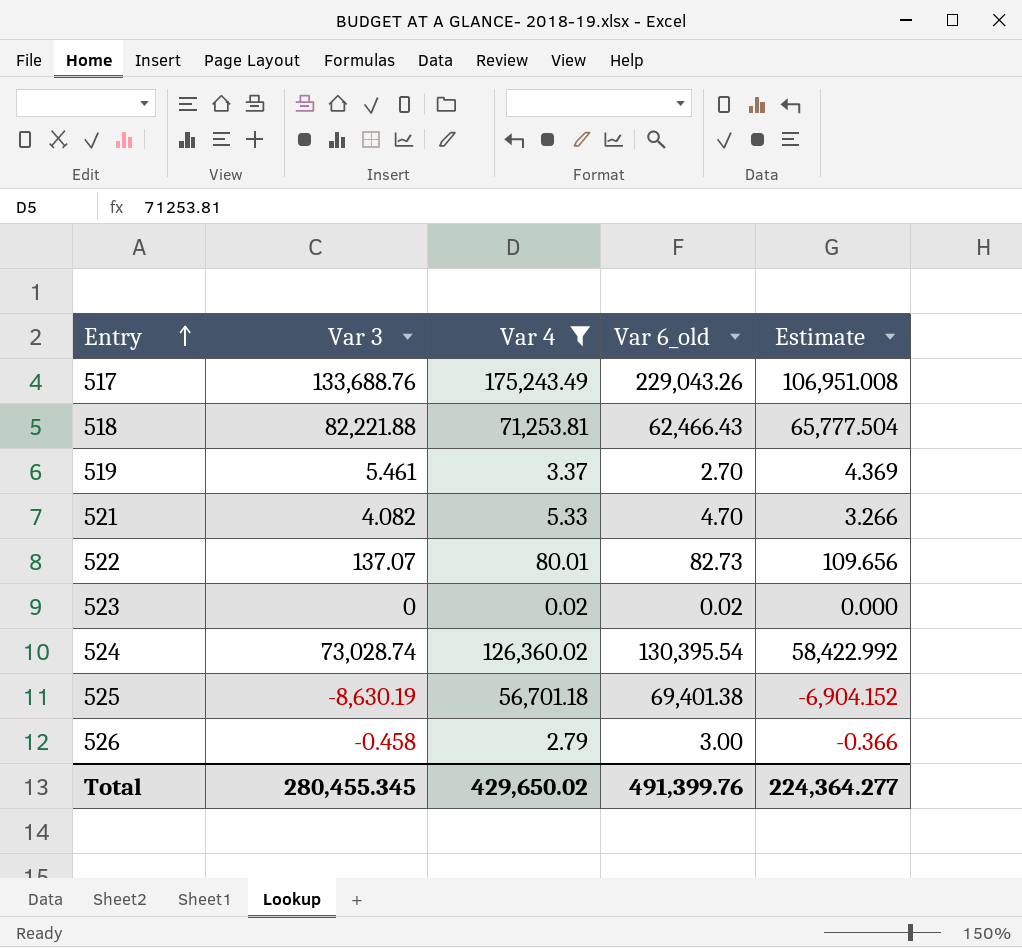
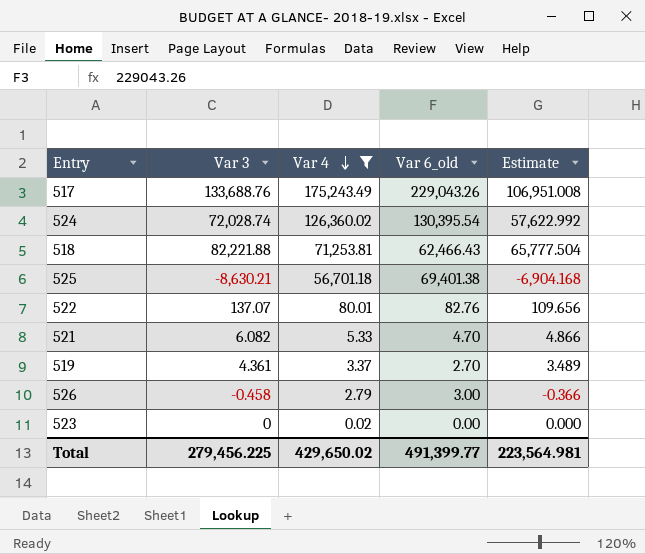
row order: Entry ascending -> Var 4 descending
524 | Var 3: 73,028.74 -> 72,028.74
524 | Estimate: 58,422.992 -> 57,622.992
525 | Var 3: -8,630.19 -> -8,630.21
525 | Estimate: -6,904.152 -> -6,904.168
522 | Var 6_old: 82.73 -> 82.76
521 | Var 3: 4.082 -> 6.082
521 | Estimate: 3.266 -> 4.866
519 | Var 3: 5.461 -> 4.361
519 | Estimate: 4.369 -> 3.489
523 | Var 6_old: 0.02 -> 0.00
Total | Var 3: 280,455.345 -> 279,456.225
Total | Var 6_old: 491,399.76 -> 491,399.77
Total | Estimate: 224,364.277 -> 223,564.981

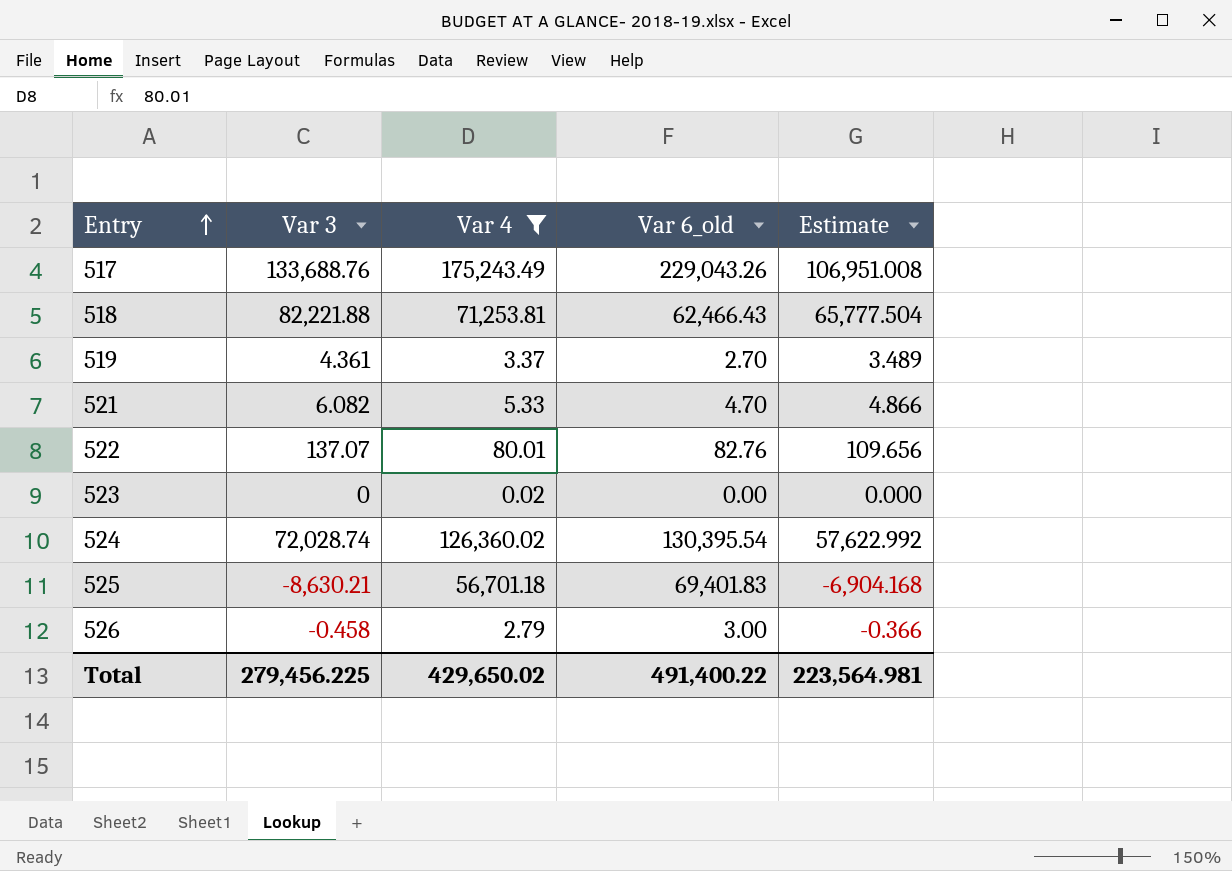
row order: Var 4 descending -> Entry ascending
525 | Var 6_old: 69,401.38 -> 69,401.83
Total | Var 6_old: 491,399.77 -> 491,400.22

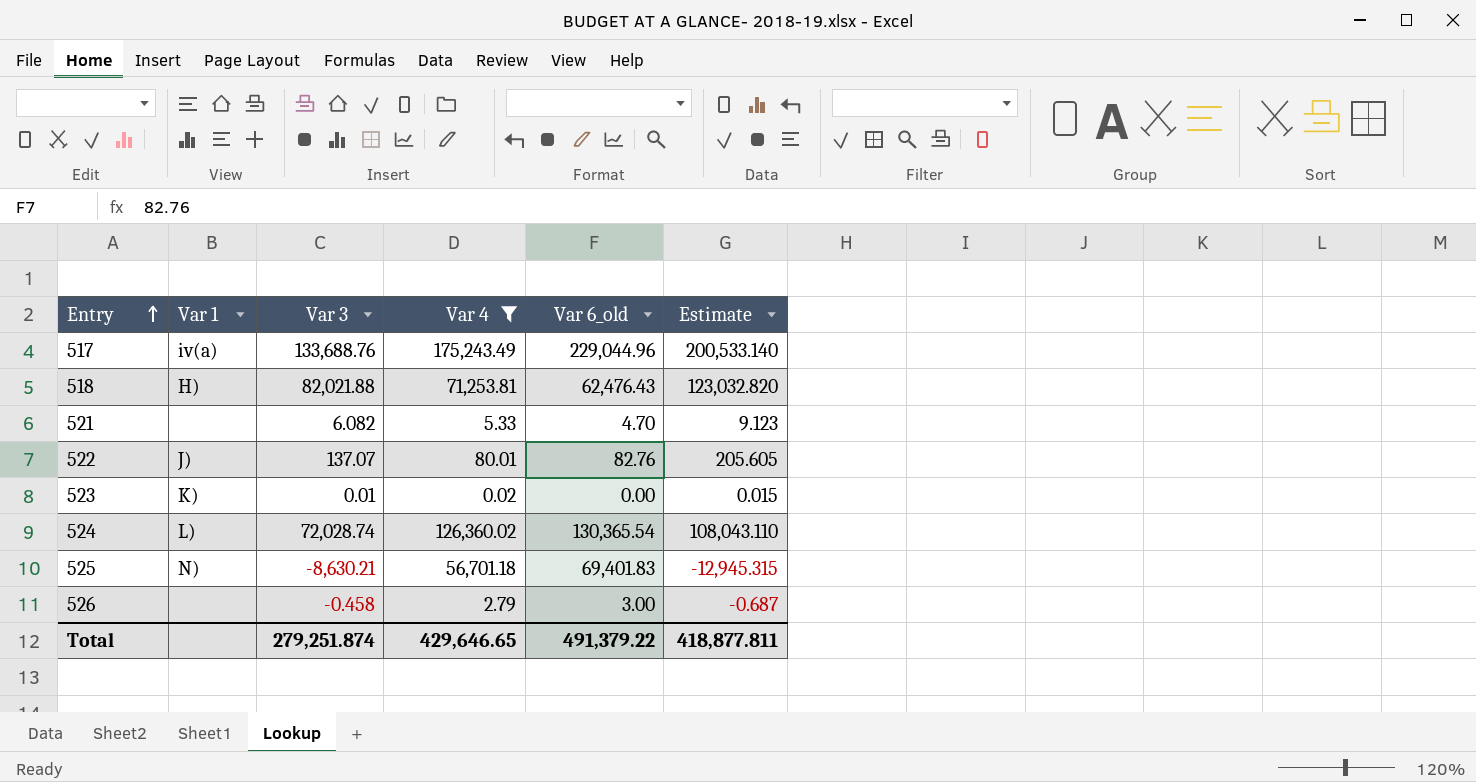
column Var 1 | position: none -> 2
column Estimate | formula: [Var 3] * 0.8 -> [Var 3] * 1.5
row 519: 4.361 | 3.37 | 2.70 | 3.489 -> none
517 | Var 6_old: 229,043.26 -> 229,044.96
518 | Var 3: 82,221.88 -> 82,021.88
518 | Var 6_old: 62,466.43 -> 62,476.43
523 | Var 3: 0 -> 0.01
524 | Var 6_old: 130,395.54 -> 130,365.54
Total | Var 3: 279,456.225 -> 279,251.874
Total | Var 4: 429,650.02 -> 429,646.65
Total | Var 6_old: 491,400.22 -> 491,379.22
Total | Estimate: 223,564.981 -> 418,877.811

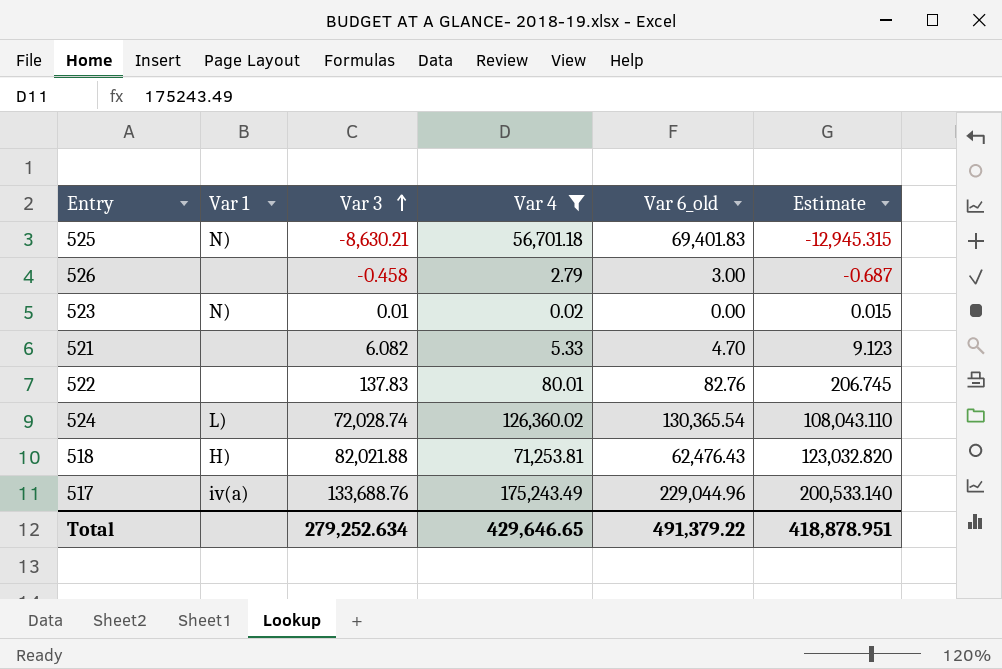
row order: Entry ascending -> Var 3 ascending
523 | Var 1: K) -> N)
522 | Var 1: J) -> none
522 | Var 3: 137.07 -> 137.83
522 | Estimate: 205.605 -> 206.745
Total | Var 3: 279,251.874 -> 279,252.634
Total | Estimate: 418,877.811 -> 418,878.951

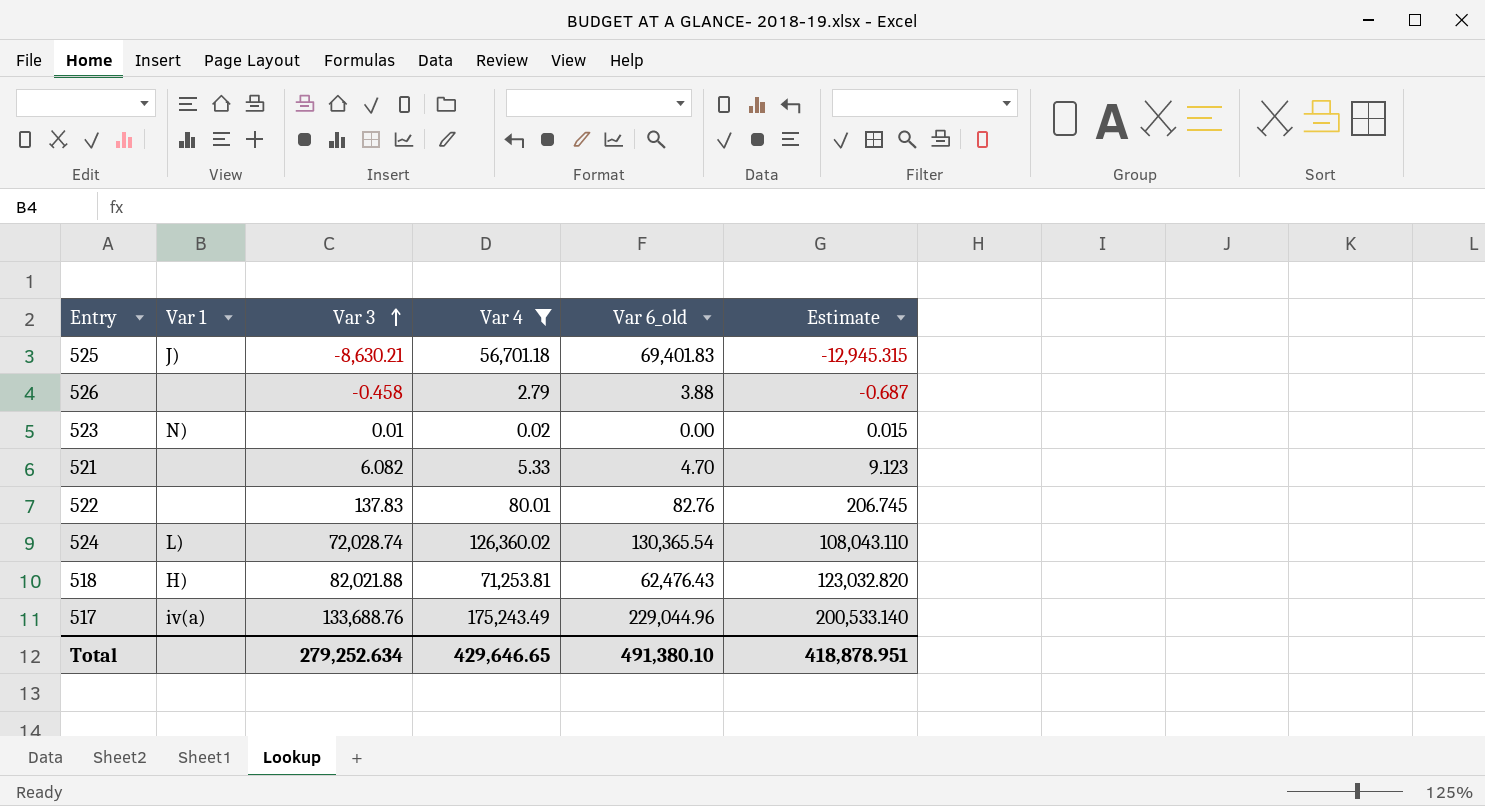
525 | Var 1: N) -> J)
526 | Var 6_old: 3.00 -> 3.88
Total | Var 6_old: 491,379.22 -> 491,380.10

